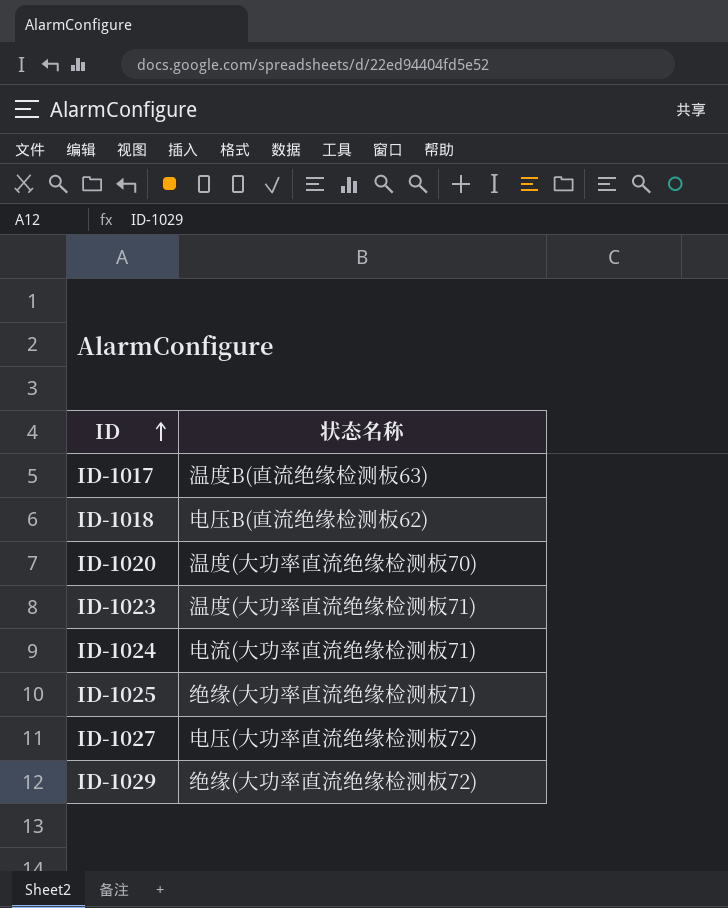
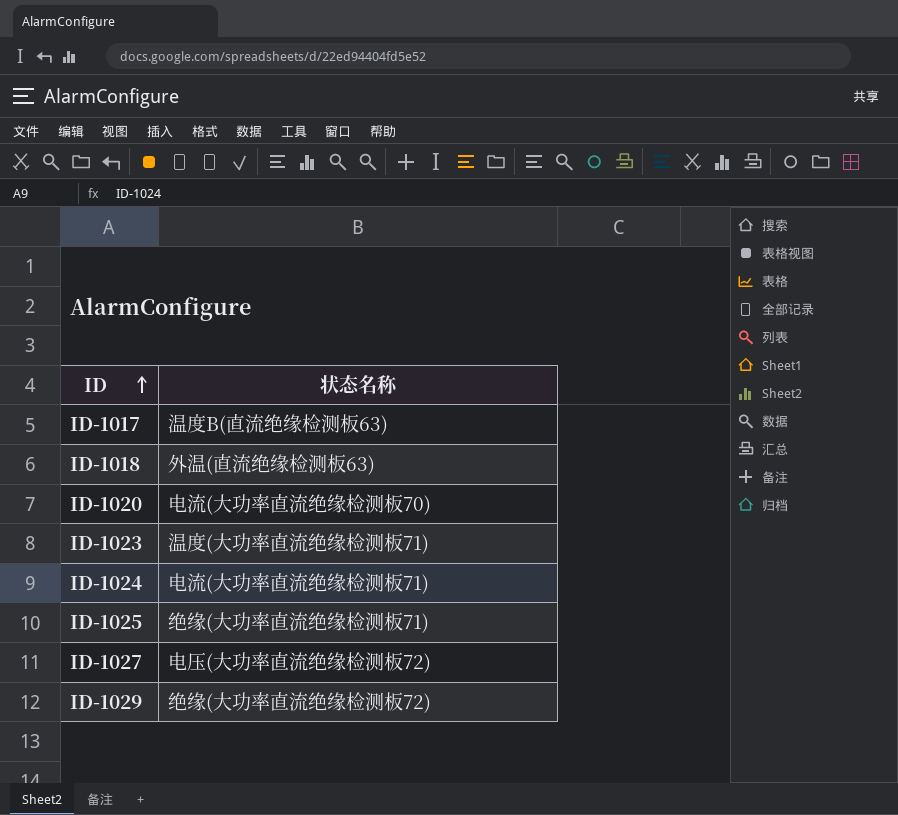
ID-1018 | 状态名称: 电压B(直流绝缘检测板62) -> 外温(直流绝缘检测板63)
ID-1020 | 状态名称: 温度(大功率直流绝缘检测板70) -> 电流(大功率直流绝缘检测板70)

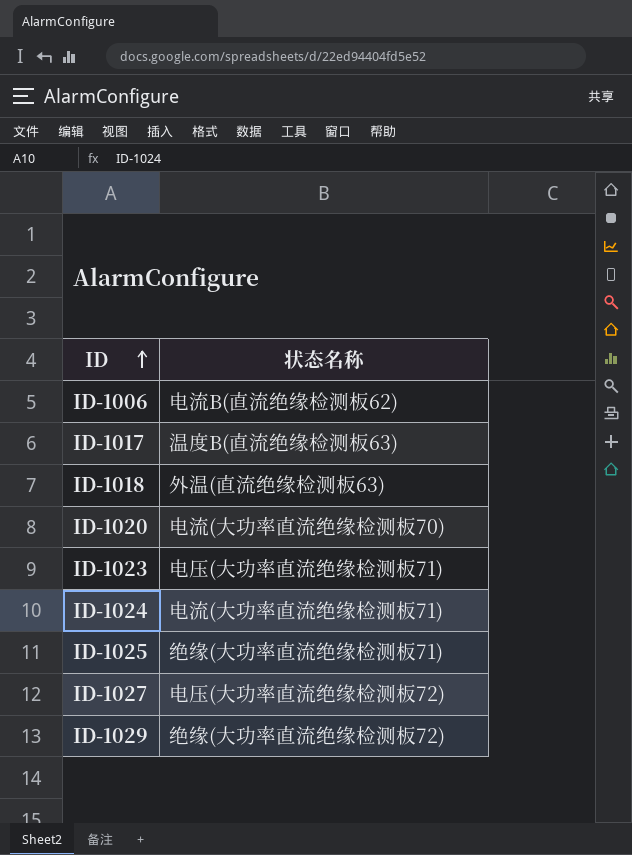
row ID-1006: none -> 电流B(直流绝缘检测板62)
ID-1023 | 状态名称: 温度(大功率直流绝缘检测板71) -> 电压(大功率直流绝缘检测板71)

